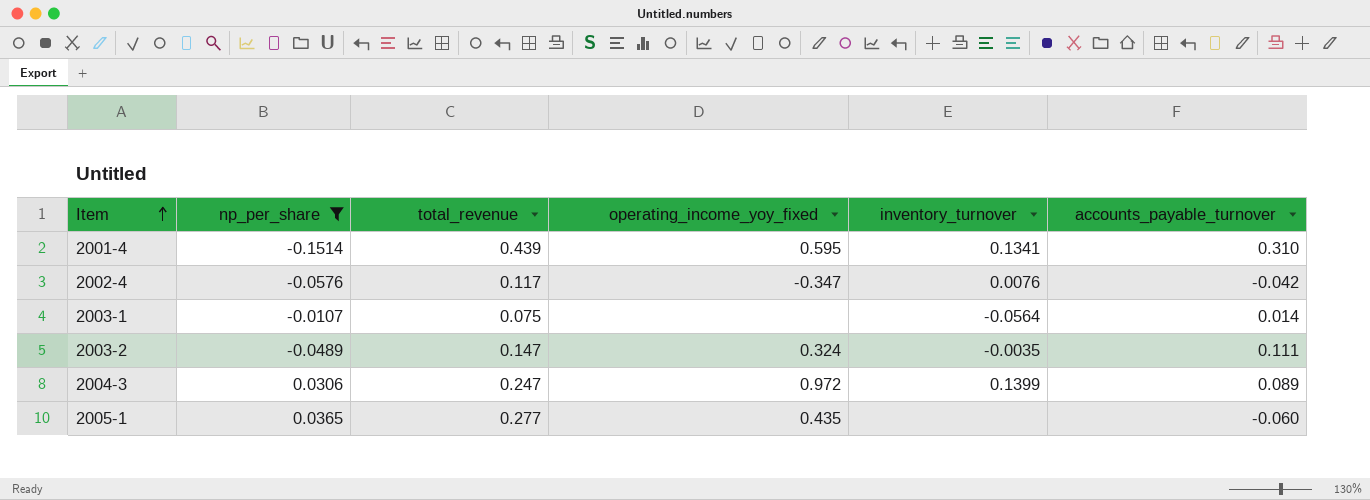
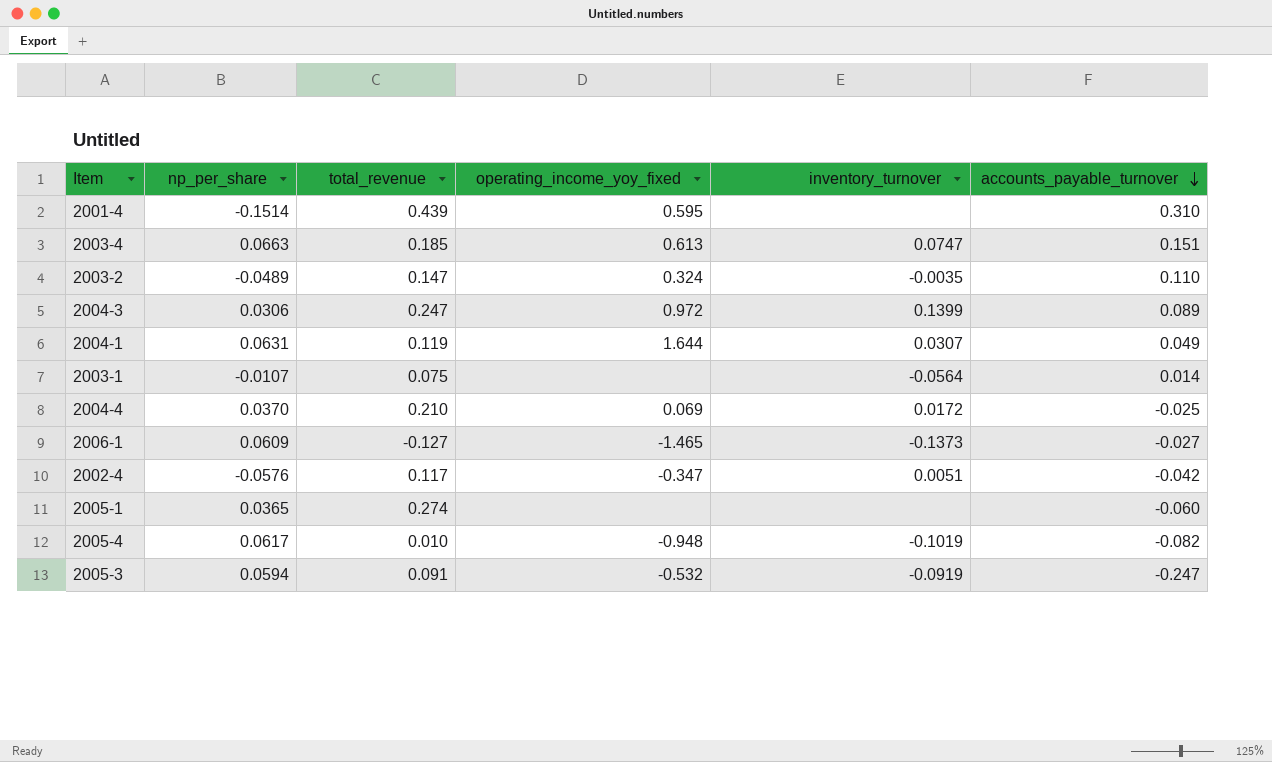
filter: np_per_share <= 0.0365 -> none
row order: Item ascending -> accounts_payable_turnover descending
2001-4 | inventory_turnover: 0.1341 -> none
2003-2 | accounts_payable_turnover: 0.111 -> 0.110
2002-4 | inventory_turnover: 0.0076 -> 0.0051
2005-1 | total_revenue: 0.277 -> 0.274
2005-1 | operating_income_yoy_fixed: 0.435 -> none

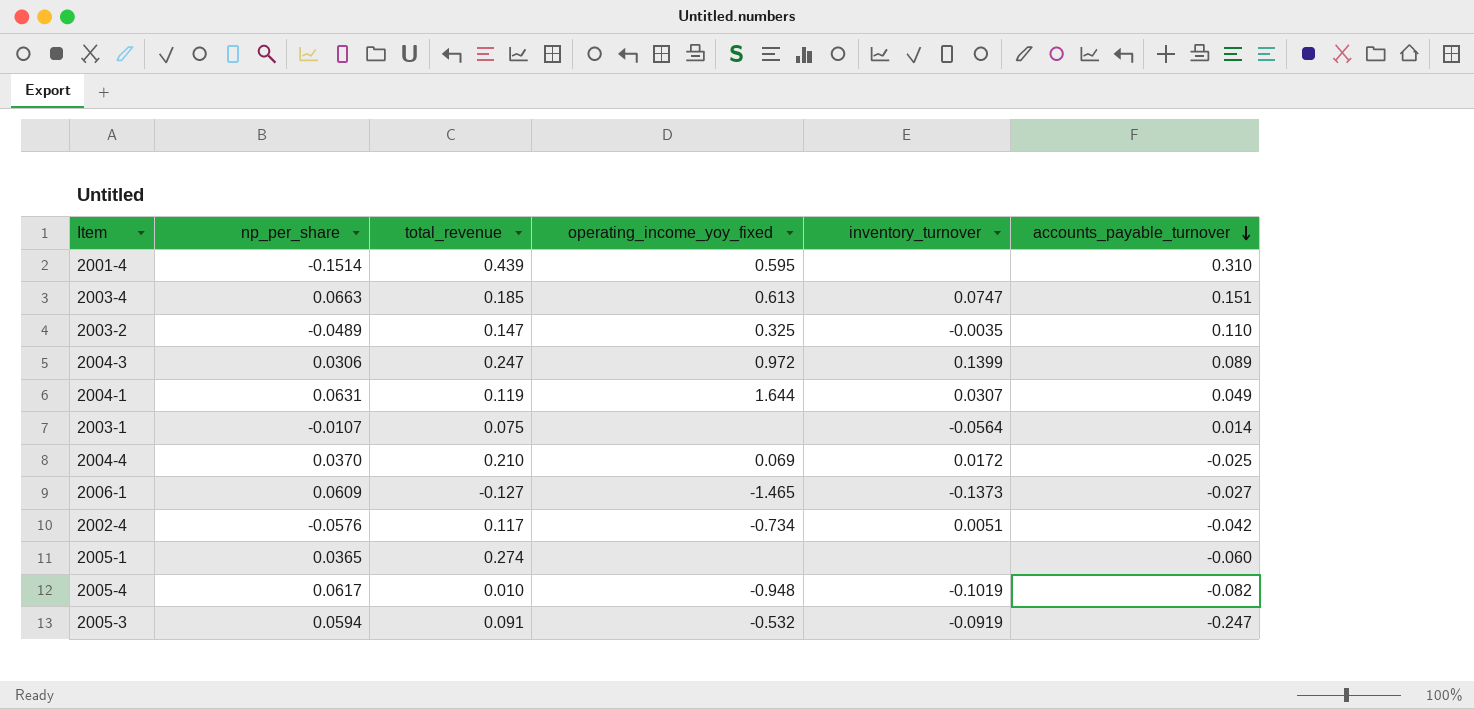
2003-2 | operating_income_yoy_fixed: 0.324 -> 0.325
2002-4 | operating_income_yoy_fixed: -0.347 -> -0.734

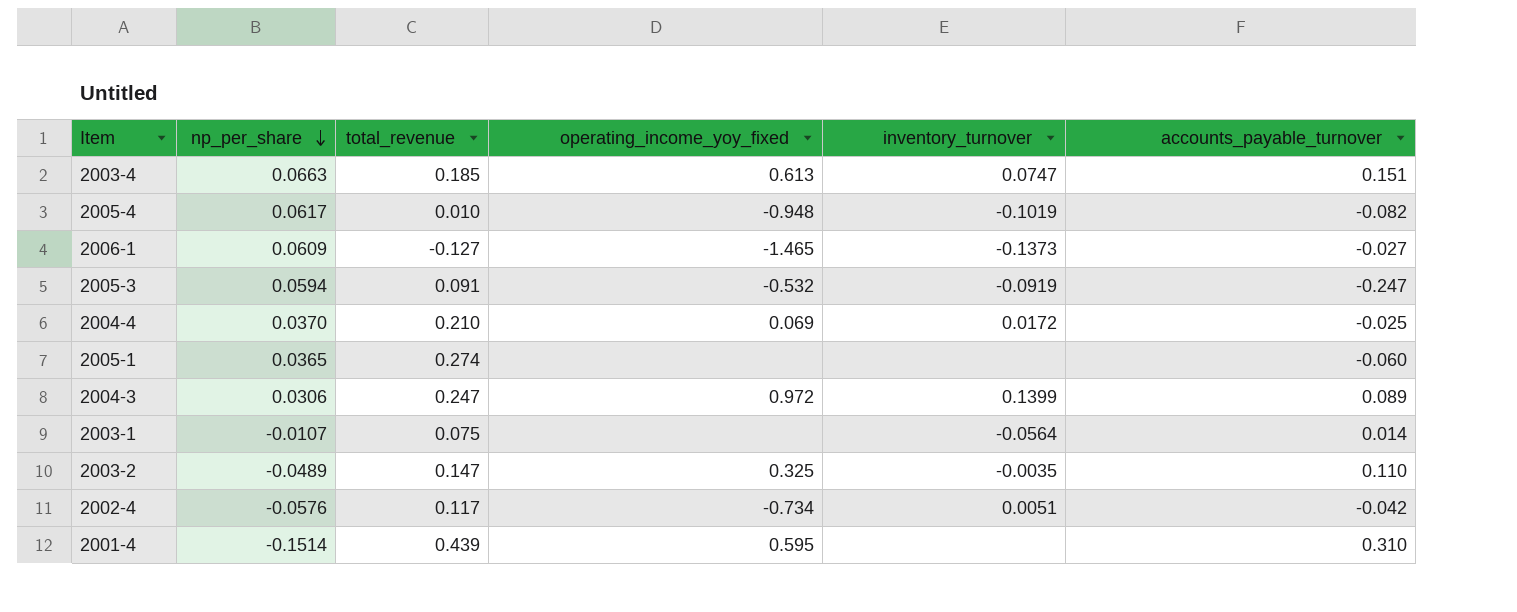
row order: accounts_payable_turnover descending -> np_per_share descending
row 2004-1: 0.0631 | 0.119 | 1.644 | 0.0307 | 0.049 -> none

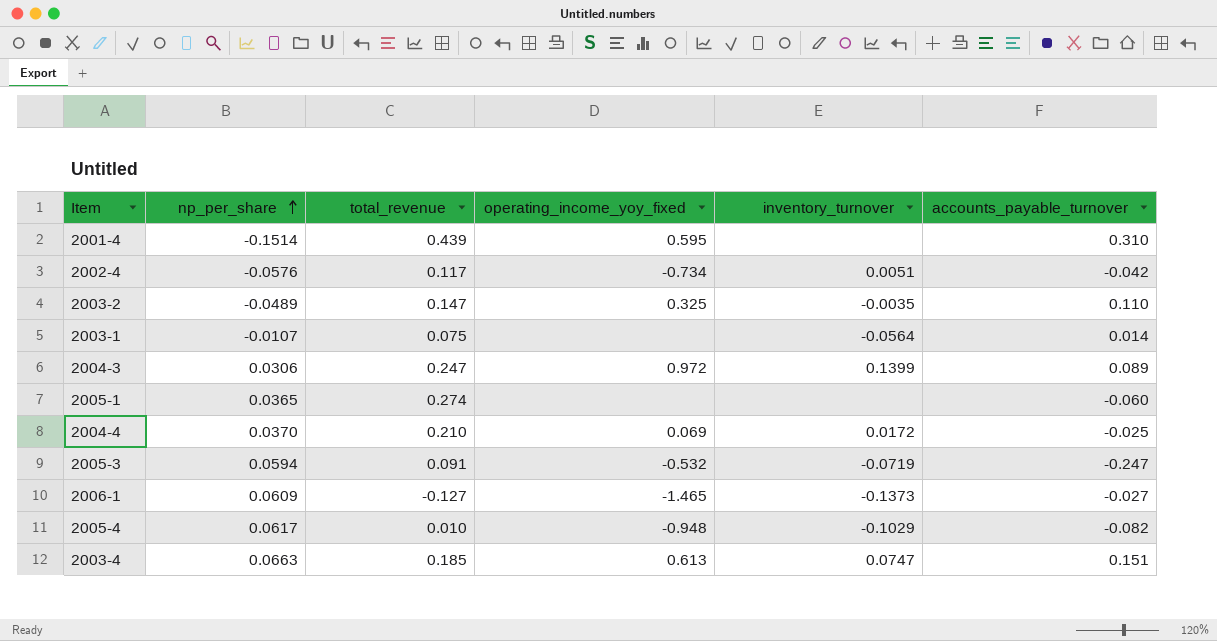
row order: np_per_share descending -> np_per_share ascending
2005-3 | inventory_turnover: -0.0919 -> -0.0719
2005-4 | inventory_turnover: -0.1019 -> -0.1029

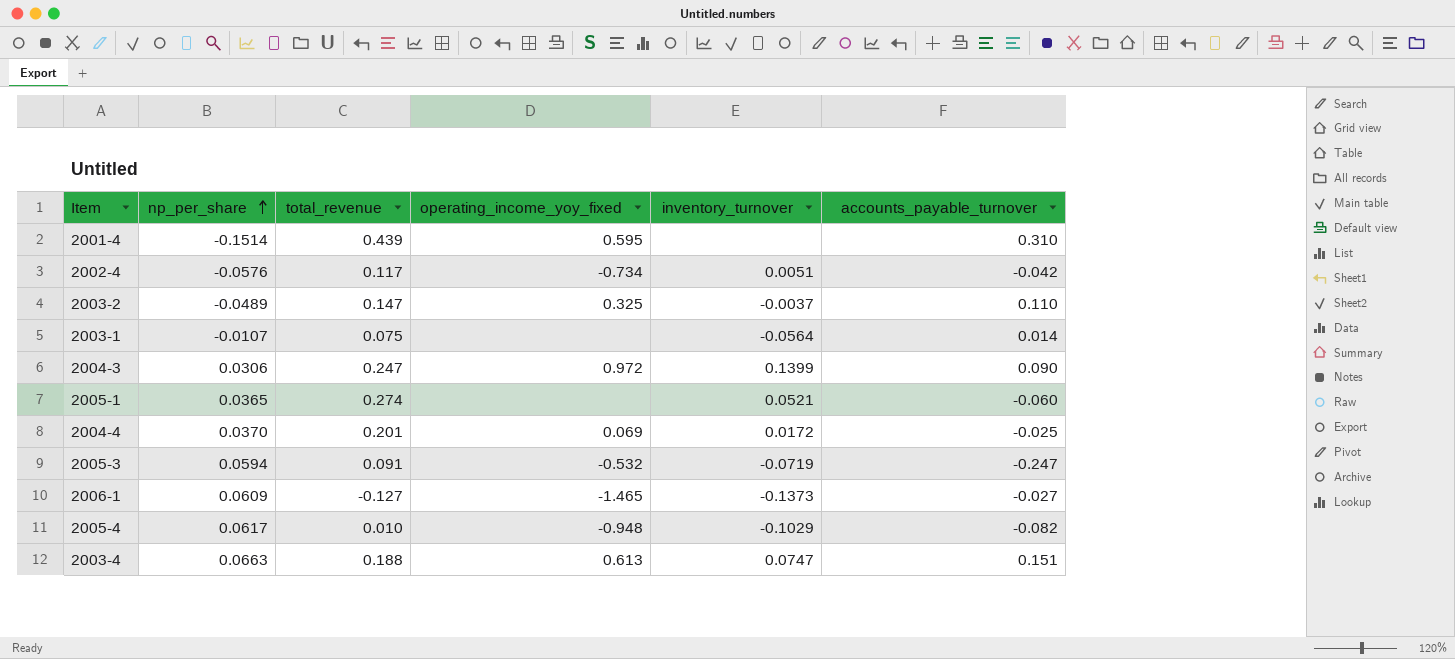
2003-2 | inventory_turnover: -0.0035 -> -0.0037
2004-3 | accounts_payable_turnover: 0.089 -> 0.090
2005-1 | inventory_turnover: none -> 0.0521
2004-4 | total_revenue: 0.210 -> 0.201
2003-4 | total_revenue: 0.185 -> 0.188

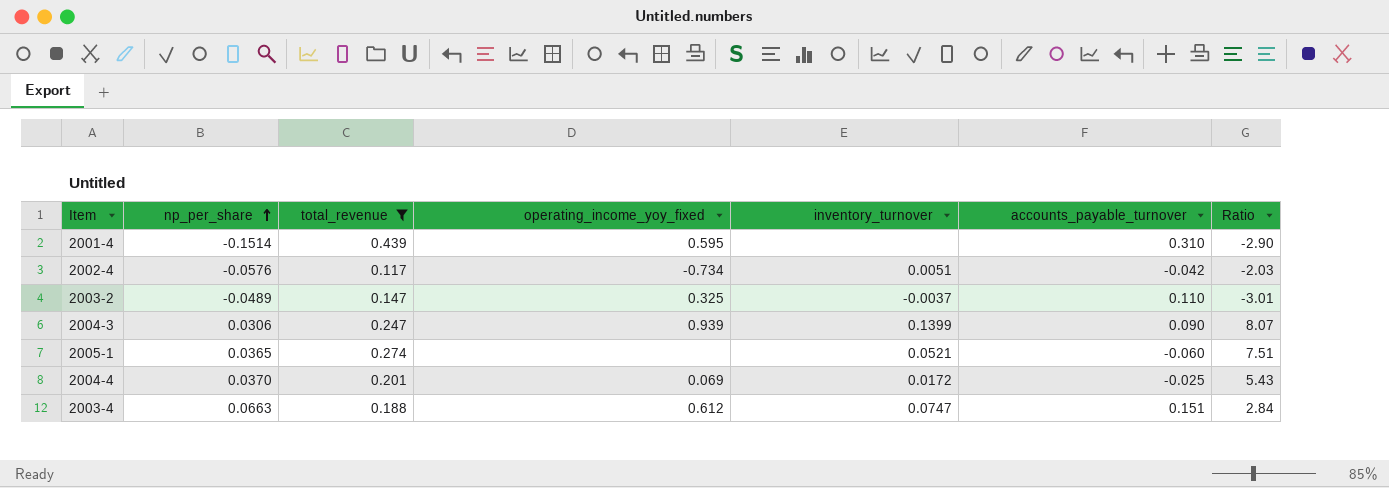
filter: none -> total_revenue >= 0.117
column Ratio | formula: none -> [total_revenue] / [np_per_share]
2004-3 | operating_income_yoy_fixed: 0.972 -> 0.939
2003-4 | operating_income_yoy_fixed: 0.613 -> 0.612

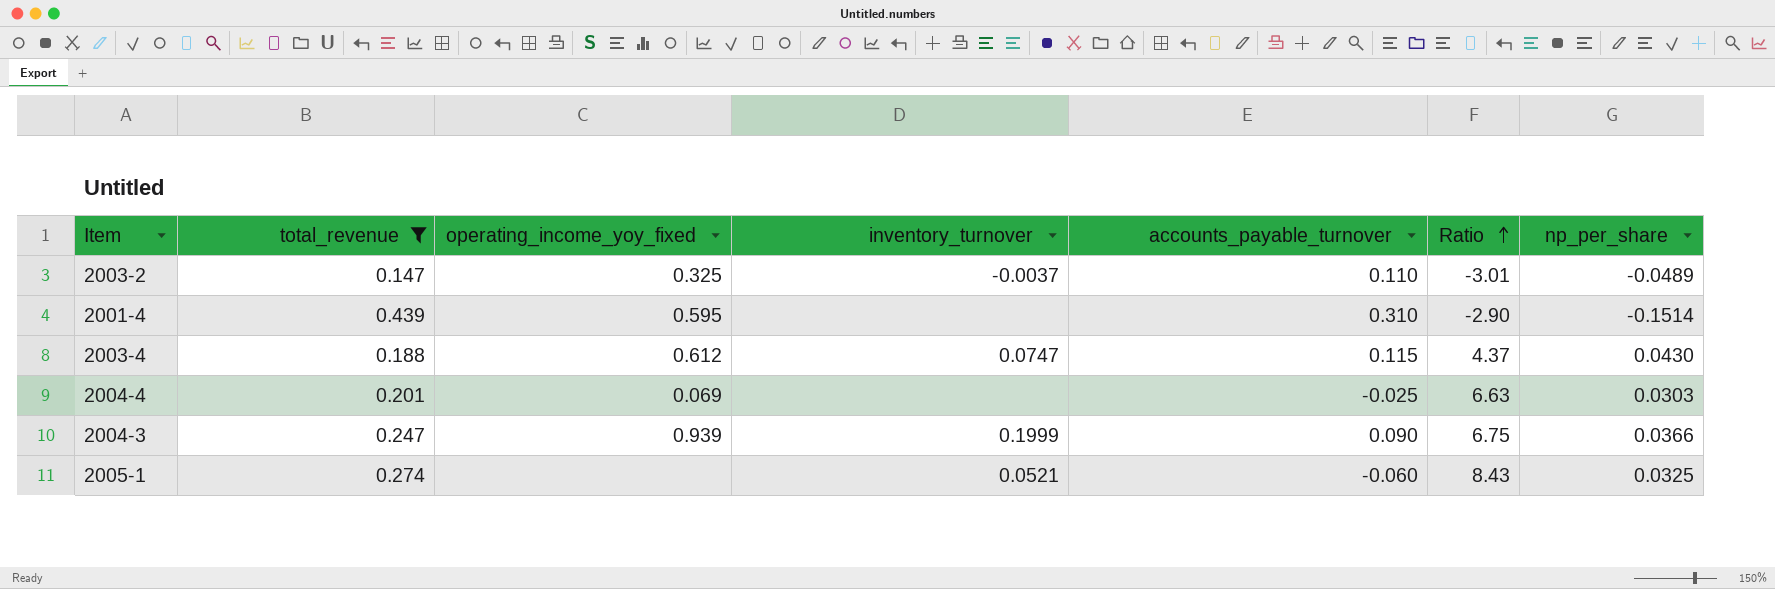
row order: np_per_share ascending -> Ratio ascending
column np_per_share | position: 2 -> 7
row 2002-4: -0.0576 | 0.117 | -0.734 | 0.0051 | -0.042 | -2.03 -> none
2003-4 | accounts_payable_turnover: 0.151 -> 0.115
2003-4 | Ratio: 2.84 -> 4.37
2003-4 | np_per_share: 0.0663 -> 0.0430
2004-4 | inventory_turnover: 0.0172 -> none
2004-4 | Ratio: 5.43 -> 6.63
2004-4 | np_per_share: 0.0370 -> 0.0303
2004-3 | inventory_turnover: 0.1399 -> 0.1999
2004-3 | Ratio: 8.07 -> 6.75
2004-3 | np_per_share: 0.0306 -> 0.0366
2005-1 | Ratio: 7.51 -> 8.43
2005-1 | np_per_share: 0.0365 -> 0.0325

